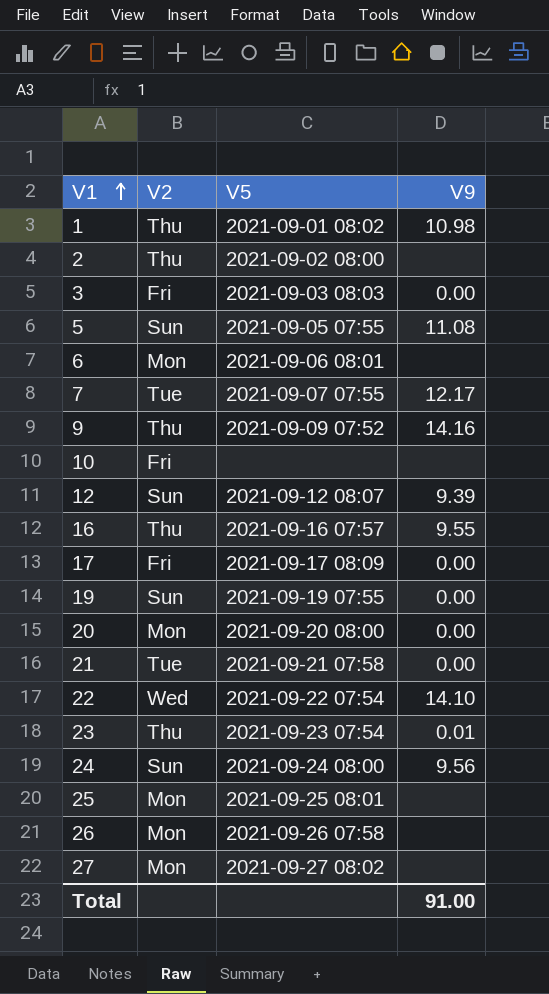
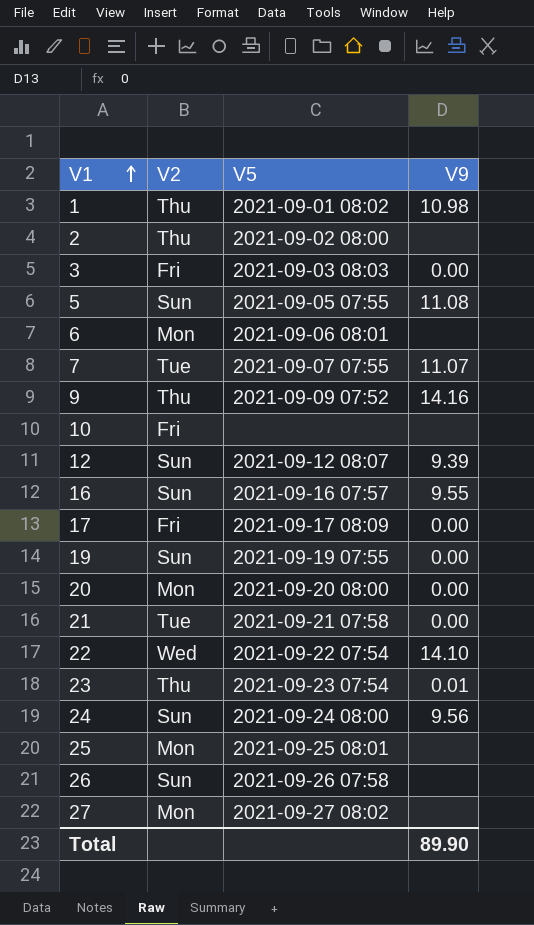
7 | V9: 12.17 -> 11.07
16 | V2: Thu -> Sun
26 | V2: Mon -> Sun
Total | V9: 91.00 -> 89.90

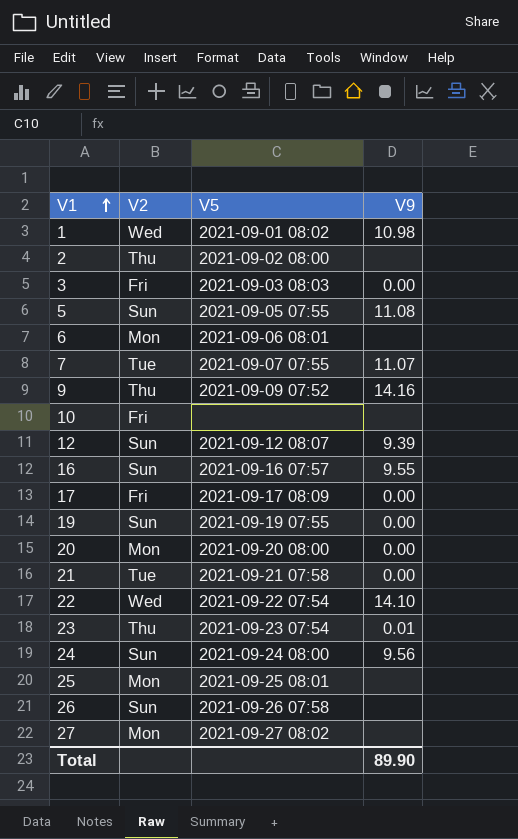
1 | V2: Thu -> Wed

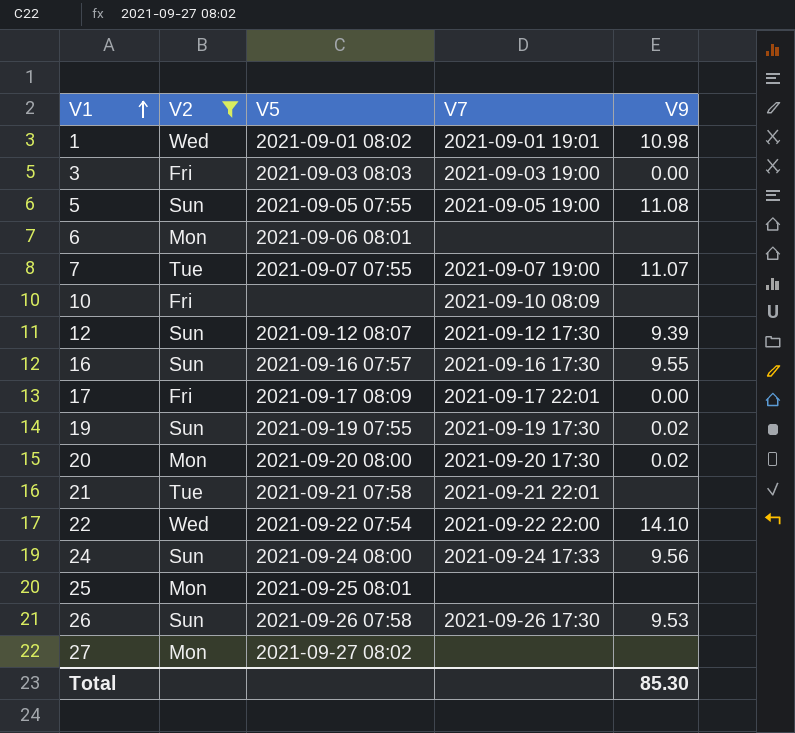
filter: none -> V2 != Thu
column V7 | position: none -> 4
19 | V9: 0.00 -> 0.02
20 | V9: 0.00 -> 0.02
21 | V9: 0.00 -> none
26 | V9: none -> 9.53
Total | V9: 89.90 -> 85.30

